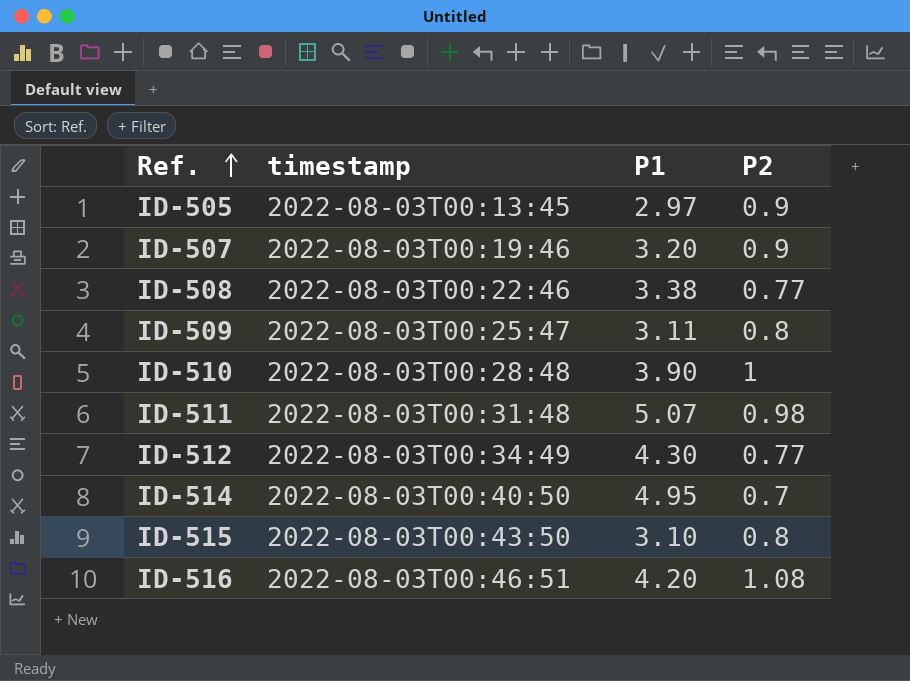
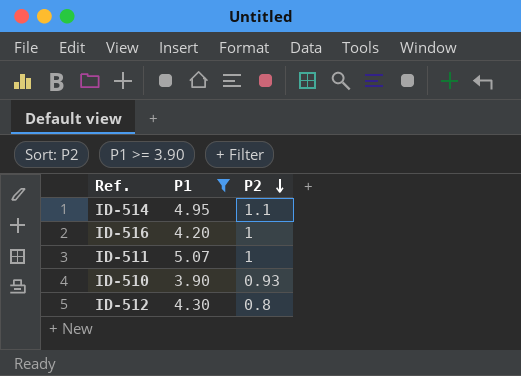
filter: none -> P1 >= 3.90
row order: Ref. ascending -> P2 descending
column timestamp | position: 2 -> none
ID-514 | P2: 0.7 -> 1.1
ID-516 | P2: 1.08 -> 1
ID-511 | P2: 0.98 -> 1
ID-510 | P2: 1 -> 0.93
ID-512 | P2: 0.77 -> 0.8

